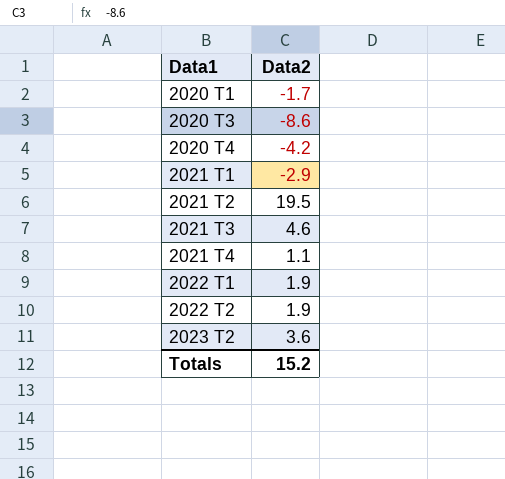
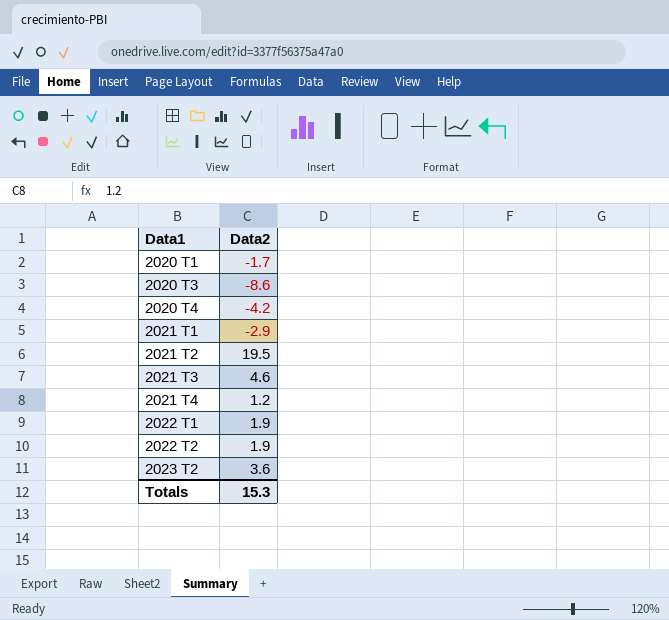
2021 T4 | Data2: 1.1 -> 1.2
Totals | Data2: 15.2 -> 15.3

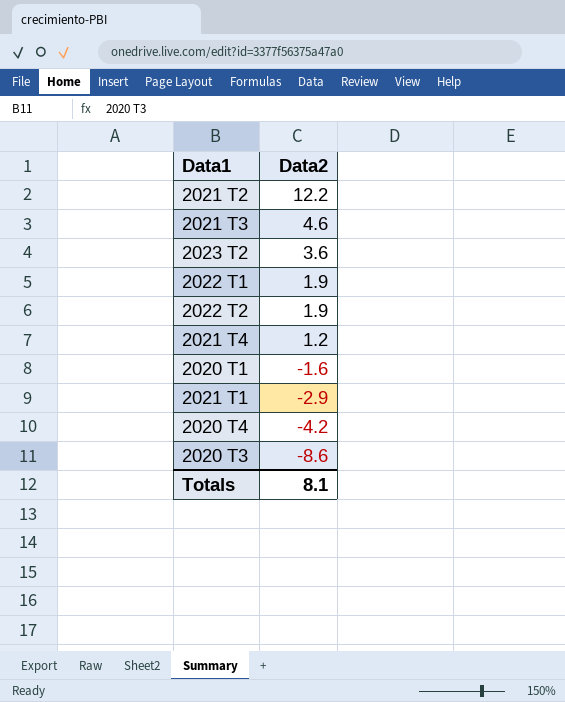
row order: Data1 ascending -> Data2 descending
2021 T2 | Data2: 19.5 -> 12.2
2020 T1 | Data2: -1.7 -> -1.6
Totals | Data2: 15.3 -> 8.1

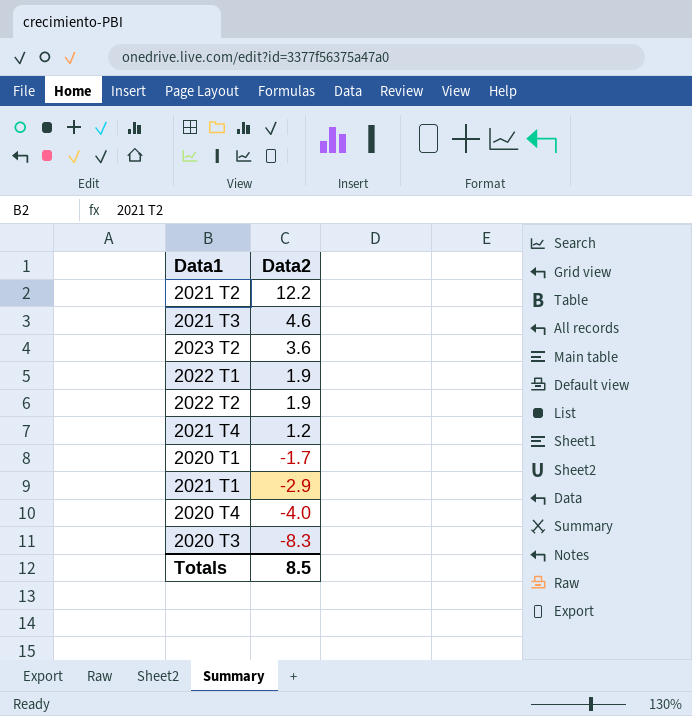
2020 T1 | Data2: -1.6 -> -1.7
2020 T4 | Data2: -4.2 -> -4.0
2020 T3 | Data2: -8.6 -> -8.3
Totals | Data2: 8.1 -> 8.5

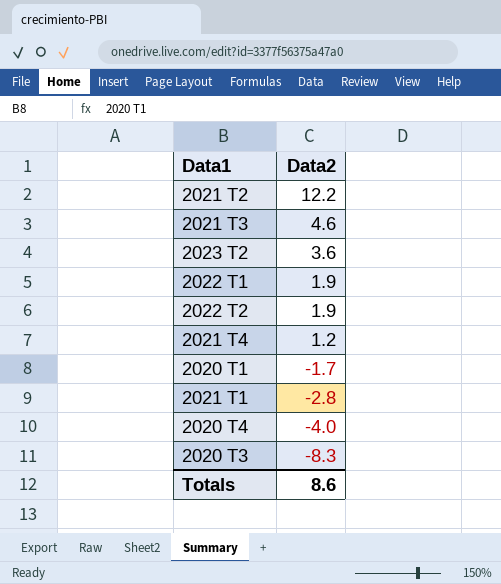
2021 T1 | Data2: -2.9 -> -2.8
Totals | Data2: 8.5 -> 8.6

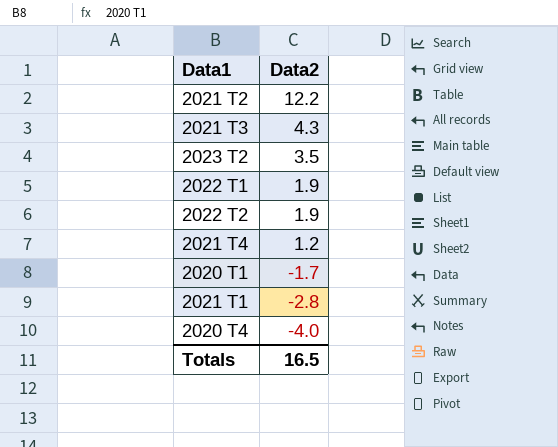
row 2020 T3: -8.3 -> none
2021 T3 | Data2: 4.6 -> 4.3
2023 T2 | Data2: 3.6 -> 3.5
Totals | Data2: 8.6 -> 16.5

